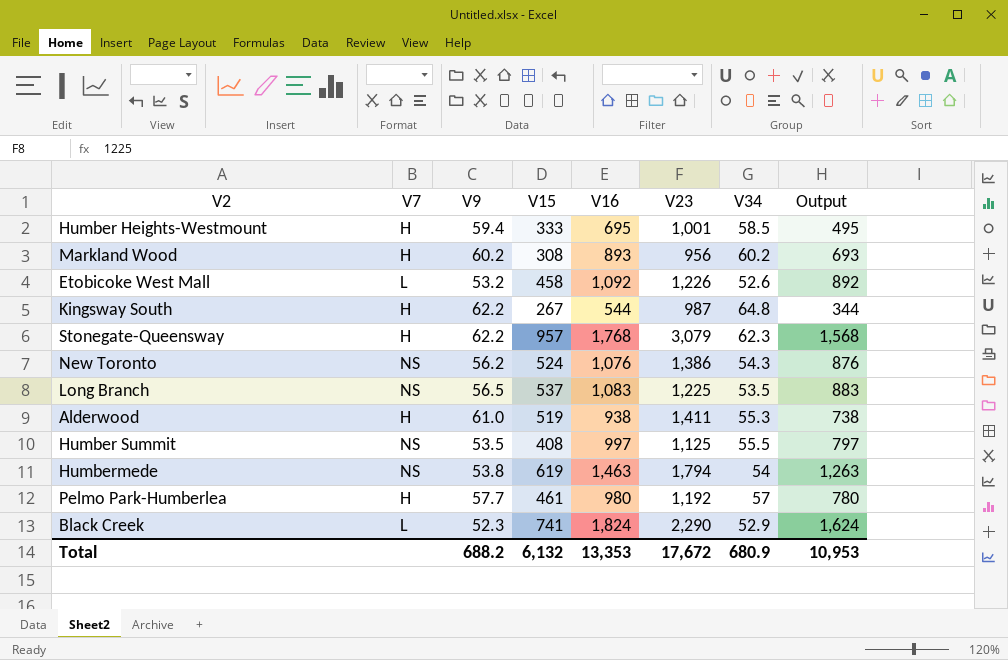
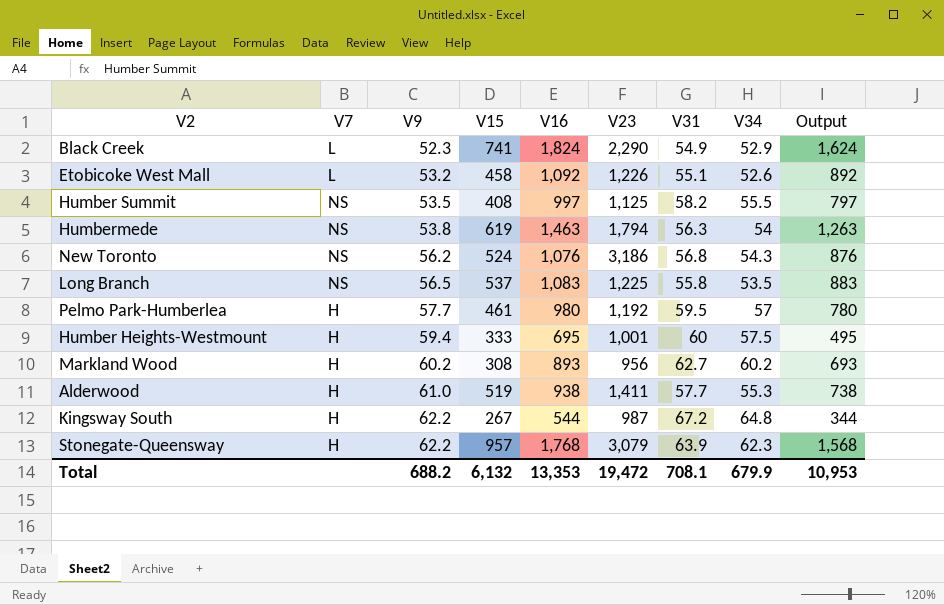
row order: none -> V9 ascending
column V31 | position: none -> 7
New Toronto | V23: 1,386 -> 3,186
Humber Heights-Westmount | V34: 58.5 -> 57.5
Total | V23: 17,672 -> 19,472
Total | V34: 680.9 -> 679.9

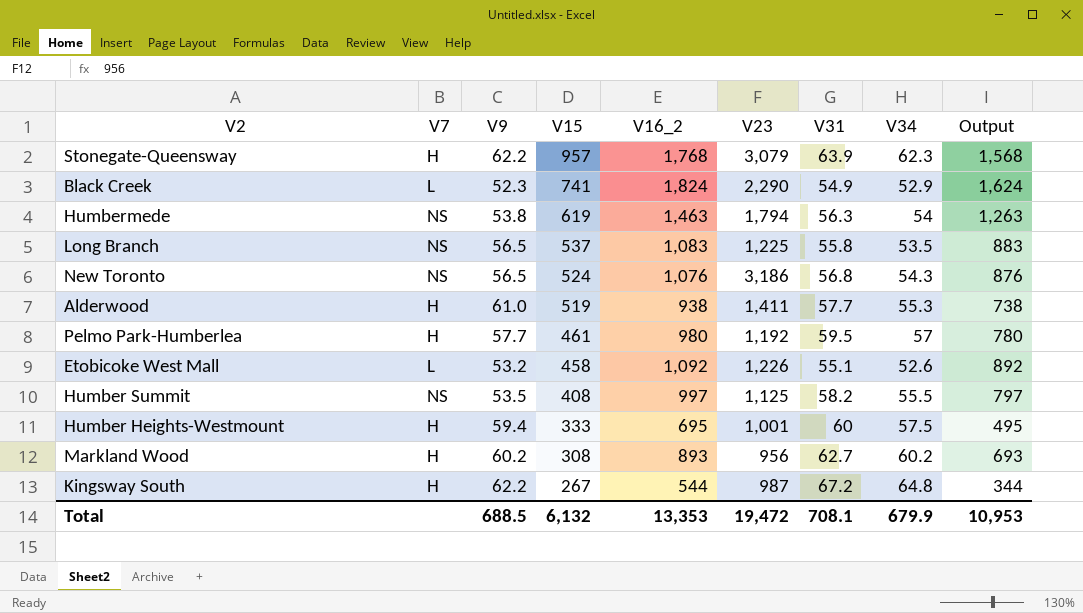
row order: V9 ascending -> V15 descending
column name: V16 -> V16_2
New Toronto | V9: 56.2 -> 56.5
Total | V9: 688.2 -> 688.5

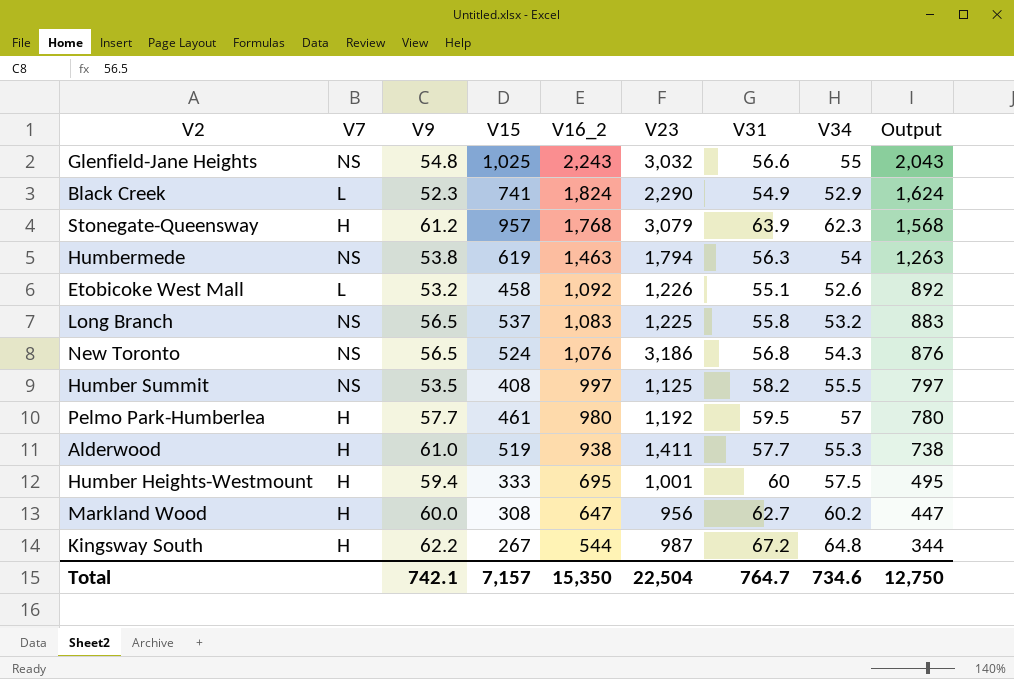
row order: V15 descending -> V16_2 descending
row Glenfield-Jane Heights: none -> NS | 54.8 | 1,025 | 2,243 | 3,032 | 56.6 | 55 | 2,043
Stonegate-Queensway | V9: 62.2 -> 61.2
Long Branch | V34: 53.5 -> 53.2
Markland Wood | V9: 60.2 -> 60.0
Markland Wood | V16_2: 893 -> 647
Markland Wood | Output: 693 -> 447
Total | V9: 688.5 -> 742.1
Total | V15: 6,132 -> 7,157
Total | V16_2: 13,353 -> 15,350
Total | V23: 19,472 -> 22,504
Total | V31: 708.1 -> 764.7
Total | V34: 679.9 -> 734.6
Total | Output: 10,953 -> 12,750

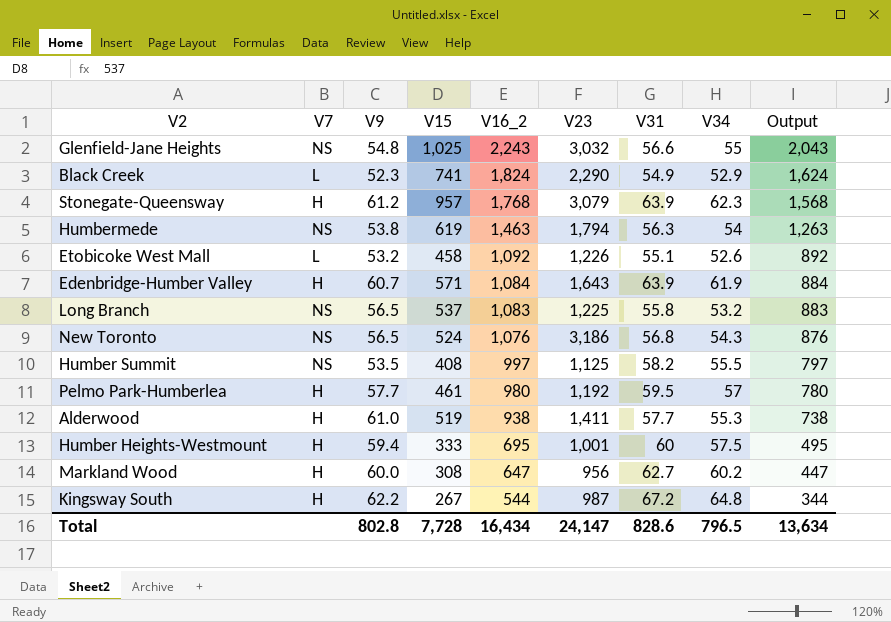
row Edenbridge-Humber Valley: none -> H | 60.7 | 571 | 1,084 | 1,643 | 63.9 | 61.9 | 884
Total | V9: 742.1 -> 802.8
Total | V15: 7,157 -> 7,728
Total | V16_2: 15,350 -> 16,434
Total | V23: 22,504 -> 24,147
Total | V31: 764.7 -> 828.6
Total | V34: 734.6 -> 796.5
Total | Output: 12,750 -> 13,634

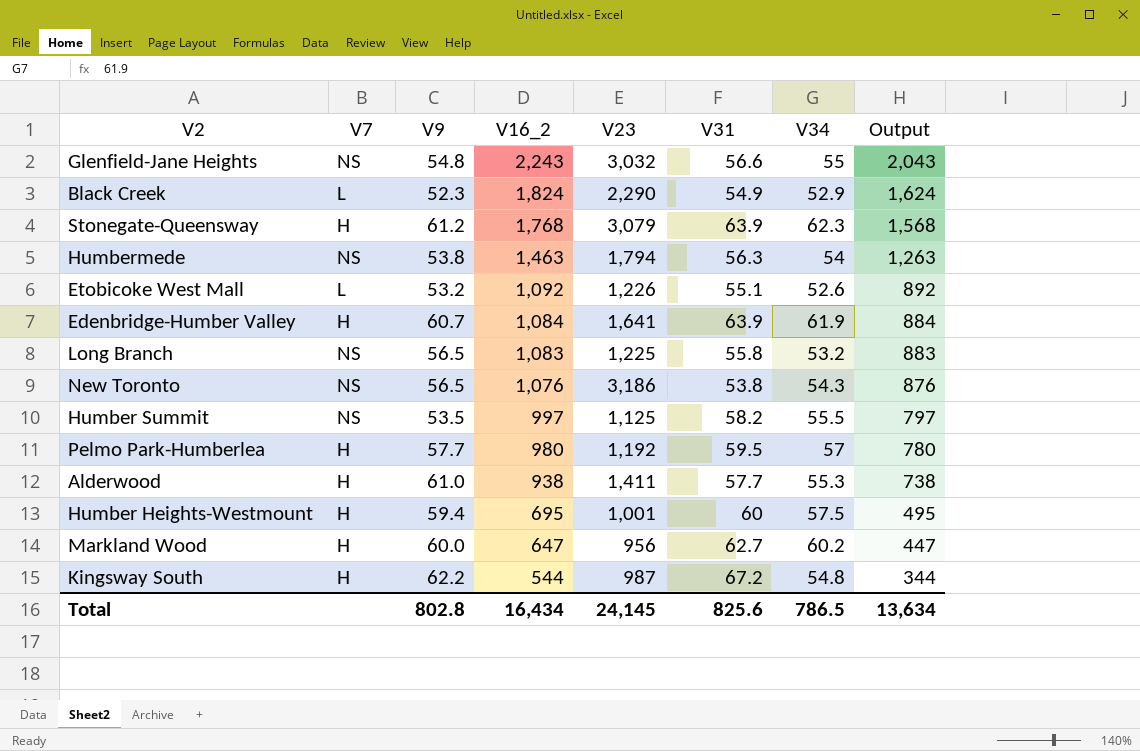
column V15 | position: 4 -> none
Edenbridge-Humber Valley | V23: 1,643 -> 1,641
New Toronto | V31: 56.8 -> 53.8
Kingsway South | V34: 64.8 -> 54.8
Total | V23: 24,147 -> 24,145
Total | V31: 828.6 -> 825.6
Total | V34: 796.5 -> 786.5

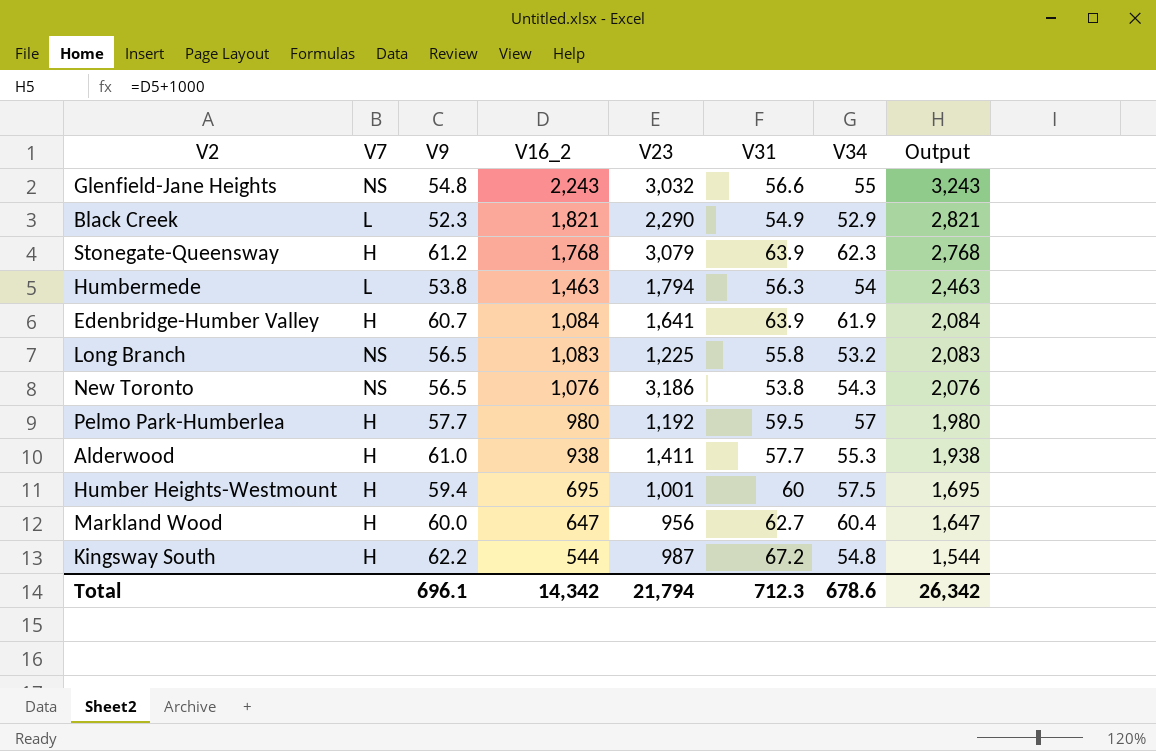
column Output | formula: [V16_2] - 200 -> [V16_2] + 1000
row Etobicoke West Mall: L | 53.2 | 1,092 | 1,226 | 55.1 | 52.6 | 892 -> none
row Humber Summit: NS | 53.5 | 997 | 1,125 | 58.2 | 55.5 | 797 -> none
Black Creek | V16_2: 1,824 -> 1,821
Humbermede | V7: NS -> L
Markland Wood | V34: 60.2 -> 60.4
Total | V9: 802.8 -> 696.1
Total | V16_2: 16,434 -> 14,342
Total | V23: 24,145 -> 21,794
Total | V31: 825.6 -> 712.3
Total | V34: 786.5 -> 678.6
Total | Output: 13,634 -> 26,342

